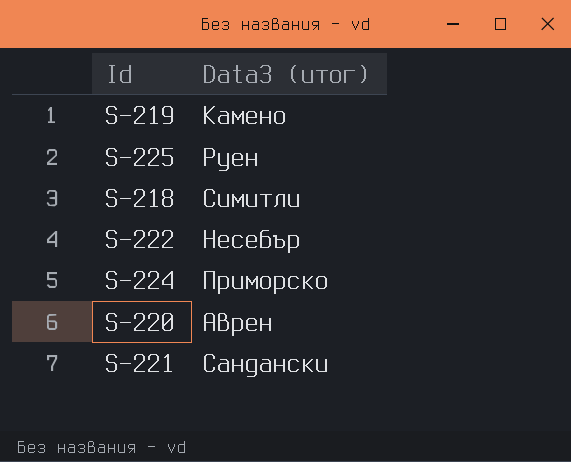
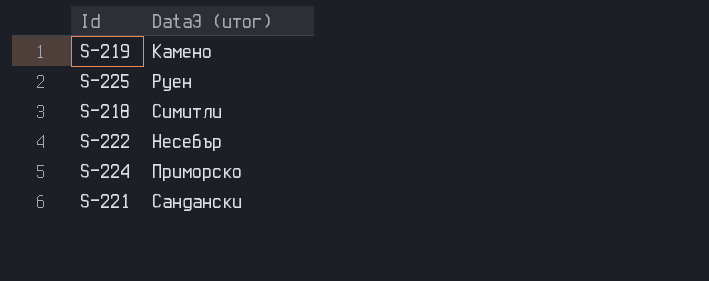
row S-220: Aврен -> none

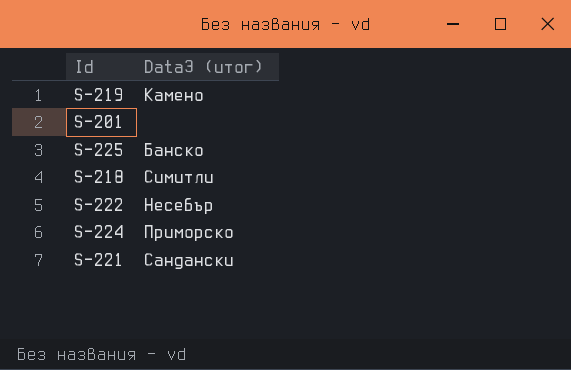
row S-201: none -> none
S-225 | Data3 (итог): Pуен -> Банско

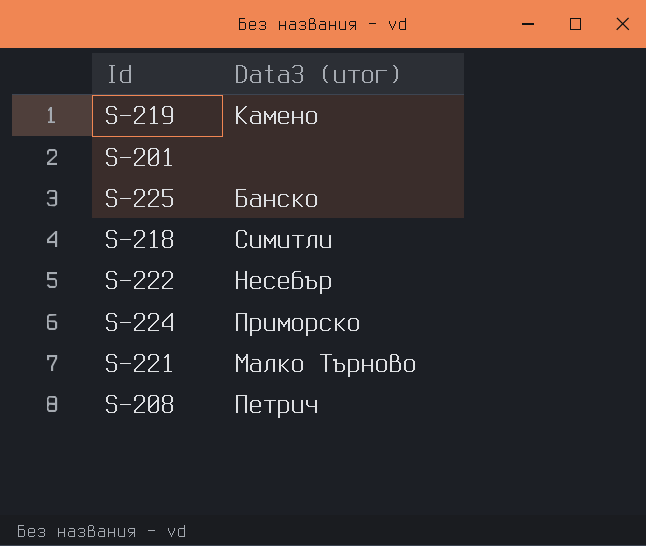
S-221 | Data3 (итог): Cандански -> Mалко Tърново
row S-208: none -> Петрич

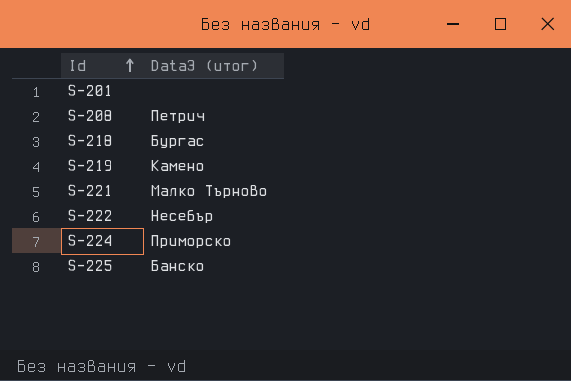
row order: none -> Id ascending
S-218 | Data3 (итог): Cимитли -> Бургас

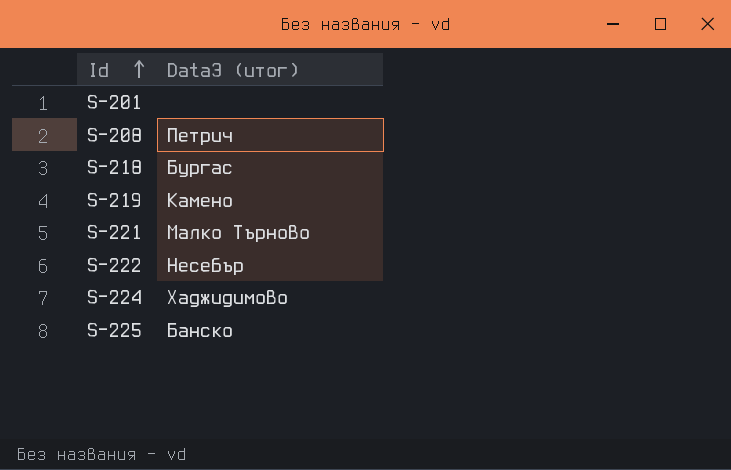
S-224 | Data3 (итог): Приморско -> Xаджидимово

